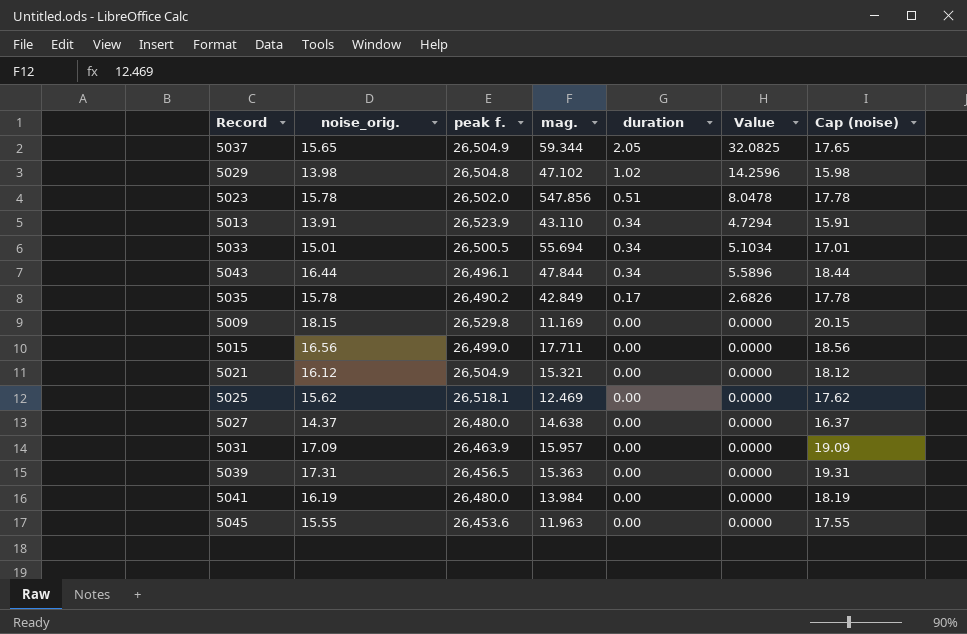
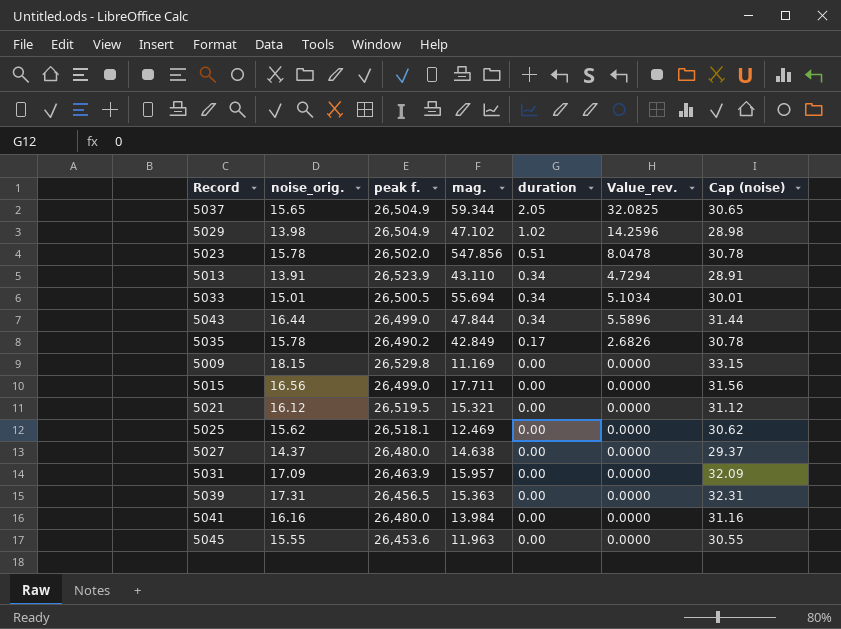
column name: Value -> Value_rev.
column Cap (noise) | formula: [noise_orig.] + 2 -> [noise_orig.] + 15
5029 | peak f.: 26,504.8 -> 26,504.9
5043 | peak f.: 26,496.1 -> 26,499.0
5021 | peak f.: 26,504.9 -> 26,519.5
5041 | noise_orig.: 16.19 -> 16.16

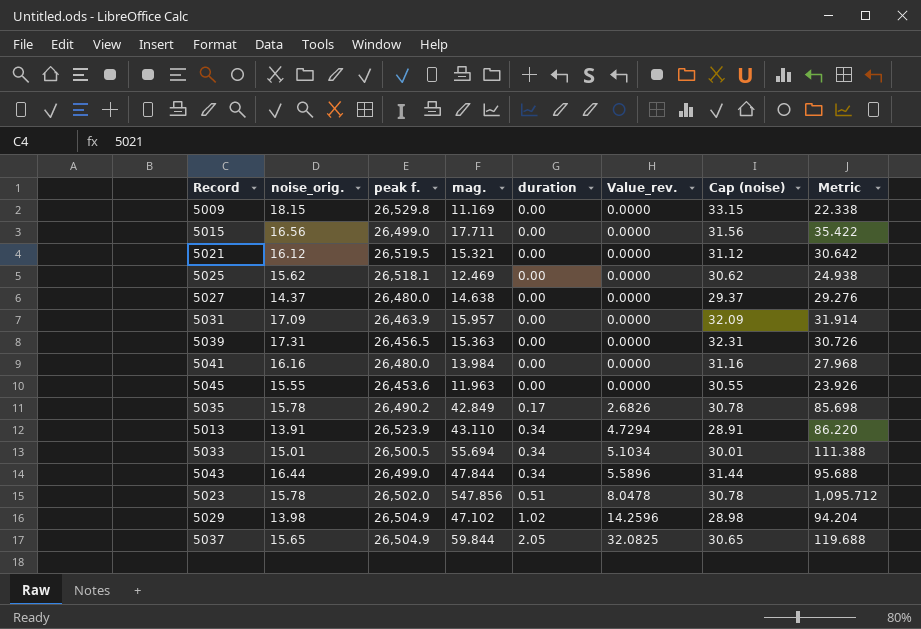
row order: duration descending -> duration ascending
column Metric | formula: none -> [mag.] * 2
5037 | mag.: 59.344 -> 59.844

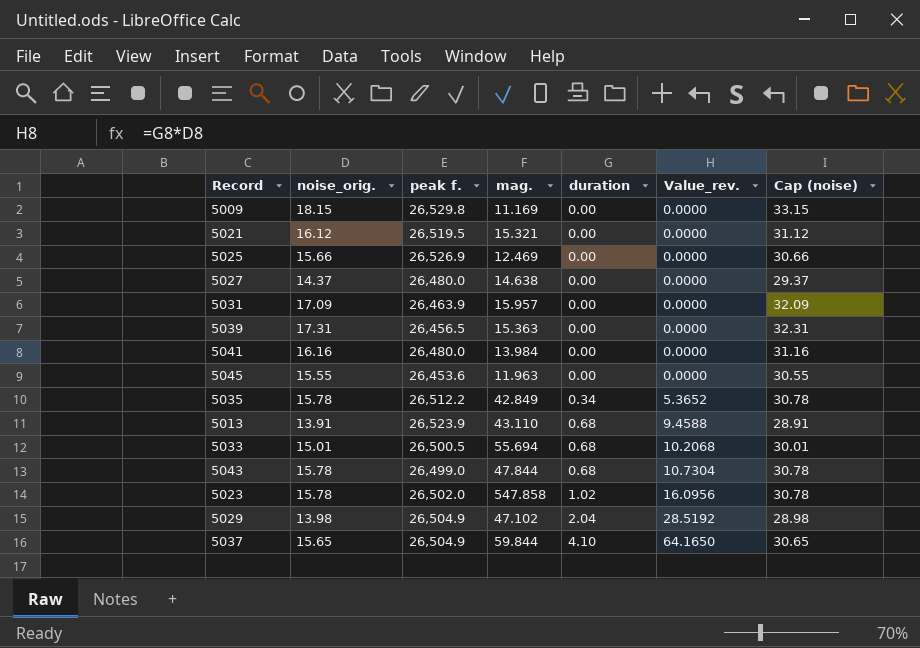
column Metric | formula: [mag.] * 2 -> none
row 5015: 16.56 | 26,499.0 | 17.711 | 0.00 | 0.0000 | 31.56 | 35.422 -> none
5025 | noise_orig.: 15.62 -> 15.66
5025 | peak f.: 26,518.1 -> 26,526.9
5025 | Cap (noise): 30.62 -> 30.66
5035 | peak f.: 26,490.2 -> 26,512.2
5035 | duration: 0.17 -> 0.34
5035 | Value_rev.: 2.6826 -> 5.3652
5013 | duration: 0.34 -> 0.68
5013 | Value_rev.: 4.7294 -> 9.4588
5033 | duration: 0.34 -> 0.68
5033 | Value_rev.: 5.1034 -> 10.2068
5043 | noise_orig.: 16.44 -> 15.78
5043 | duration: 0.34 -> 0.68
5043 | Value_rev.: 5.5896 -> 10.7304
5043 | Cap (noise): 31.44 -> 30.78
5023 | mag.: 547.856 -> 547.858
5023 | duration: 0.51 -> 1.02
5023 | Value_rev.: 8.0478 -> 16.0956
5029 | duration: 1.02 -> 2.04
5029 | Value_rev.: 14.2596 -> 28.5192
5037 | duration: 2.05 -> 4.10
5037 | Value_rev.: 32.0825 -> 64.1650

